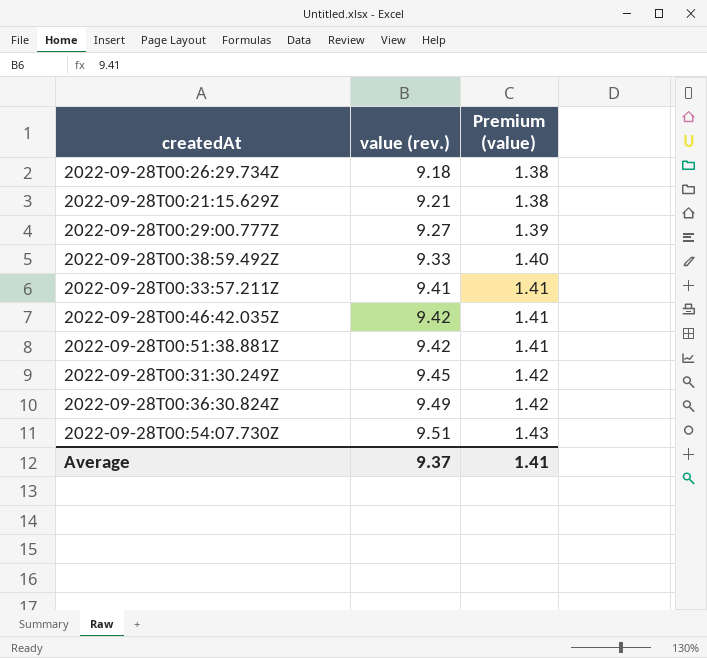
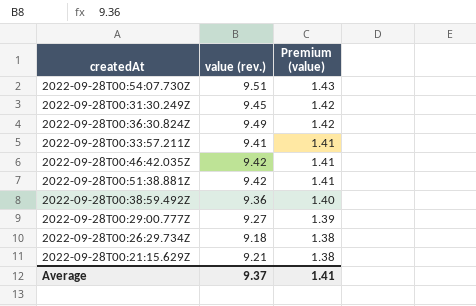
row order: value (rev.) ascending -> Premium (value) descending
2022-09-28T00:38:59.492Z | value (rev.): 9.33 -> 9.36

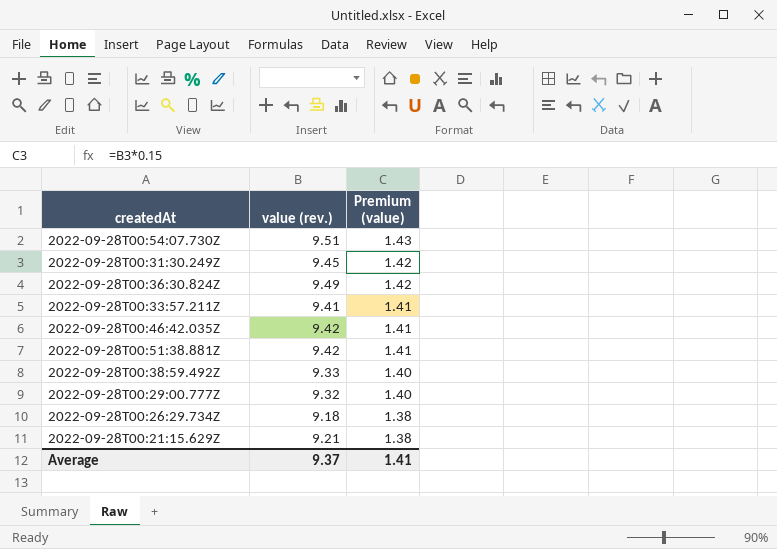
2022-09-28T00:38:59.492Z | value (rev.): 9.36 -> 9.33
2022-09-28T00:29:00.777Z | value (rev.): 9.27 -> 9.32
2022-09-28T00:29:00.777Z | Premium (value): 1.39 -> 1.40

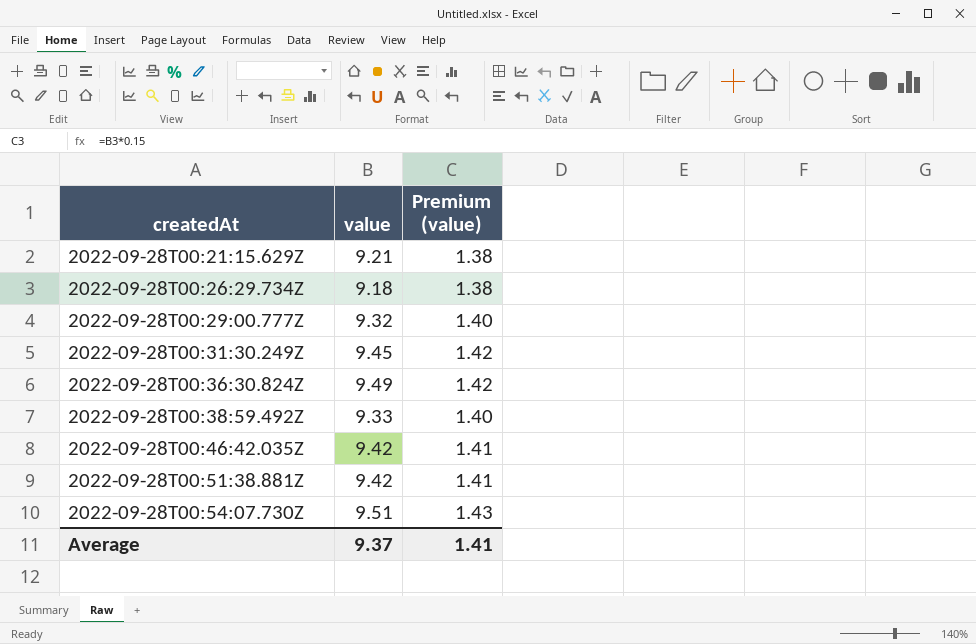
row order: Premium (value) descending -> createdAt ascending
column name: value (rev.) -> value
row 2022-09-28T00:33:57.211Z: 9.41 | 1.41 -> none

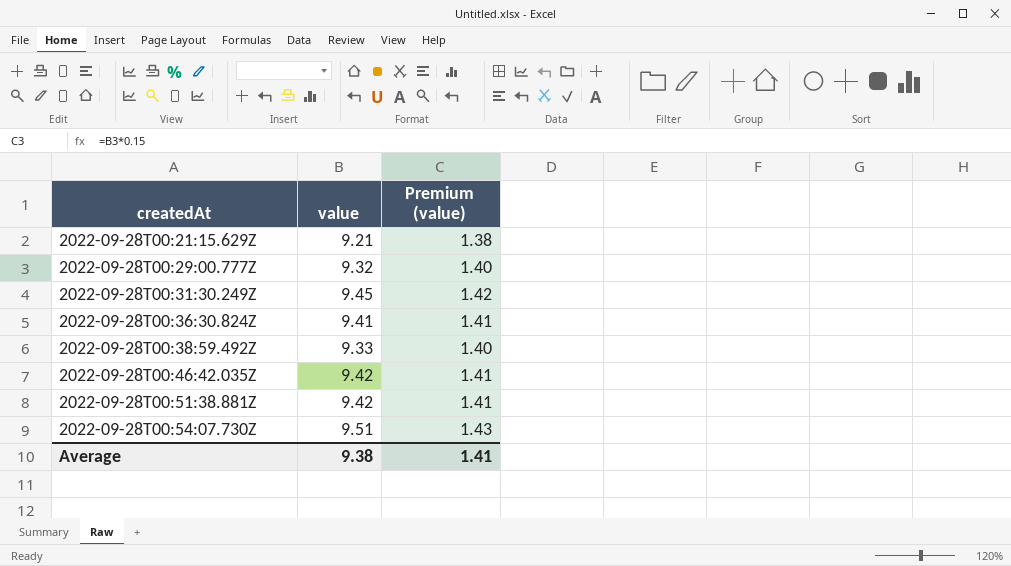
row 2022-09-28T00:26:29.734Z: 9.18 | 1.38 -> none
2022-09-28T00:36:30.824Z | value: 9.49 -> 9.41
2022-09-28T00:36:30.824Z | Premium (value): 1.42 -> 1.41
Average | value: 9.37 -> 9.38

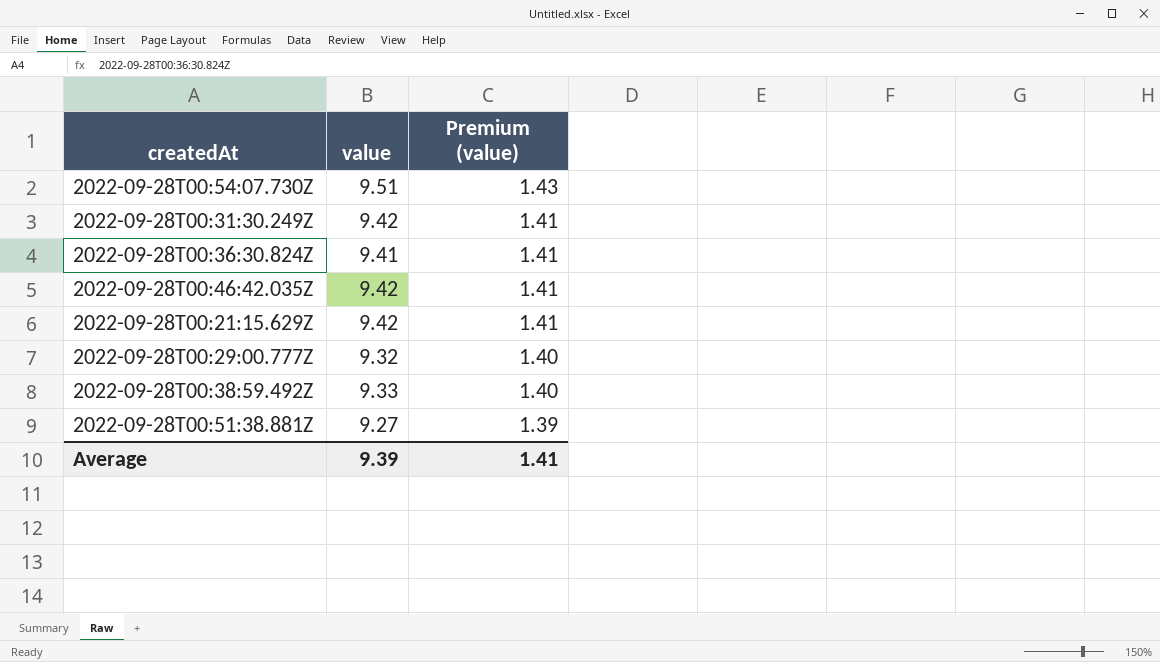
row order: createdAt ascending -> Premium (value) descending
2022-09-28T00:31:30.249Z | value: 9.45 -> 9.42
2022-09-28T00:31:30.249Z | Premium (value): 1.42 -> 1.41
2022-09-28T00:21:15.629Z | value: 9.21 -> 9.42
2022-09-28T00:21:15.629Z | Premium (value): 1.38 -> 1.41
2022-09-28T00:51:38.881Z | value: 9.42 -> 9.27
2022-09-28T00:51:38.881Z | Premium (value): 1.41 -> 1.39
Average | value: 9.38 -> 9.39

